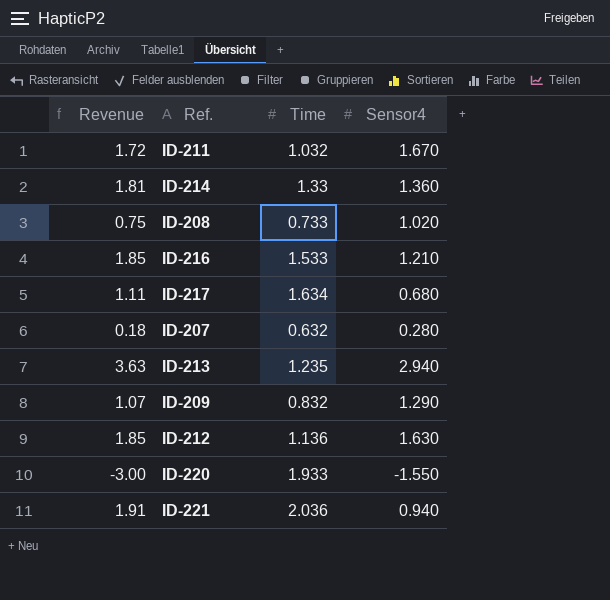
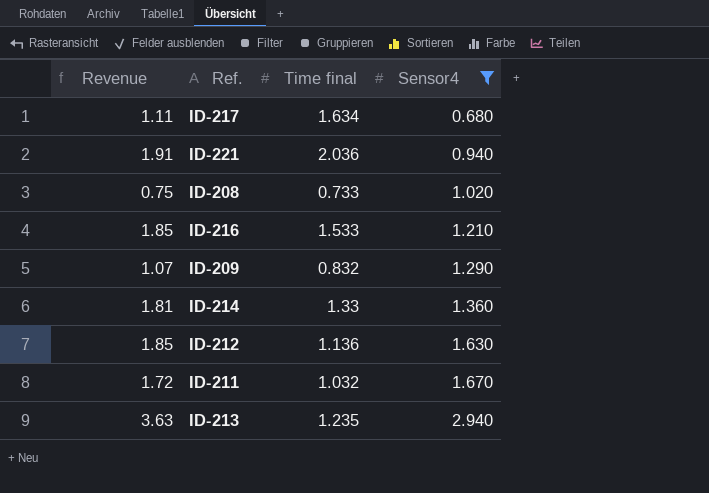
filter: none -> Sensor4 >= 0.680
row order: none -> Sensor4 ascending
column name: Time -> Time final

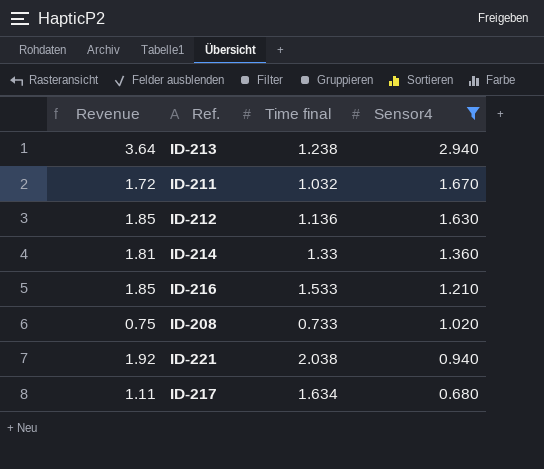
row order: Sensor4 ascending -> Sensor4 descending
row ID-209: 1.07 | 0.832 | 1.290 -> none
ID-213 | Revenue: 3.63 -> 3.64
ID-213 | Time final: 1.235 -> 1.238
ID-221 | Revenue: 1.91 -> 1.92
ID-221 | Time final: 2.036 -> 2.038

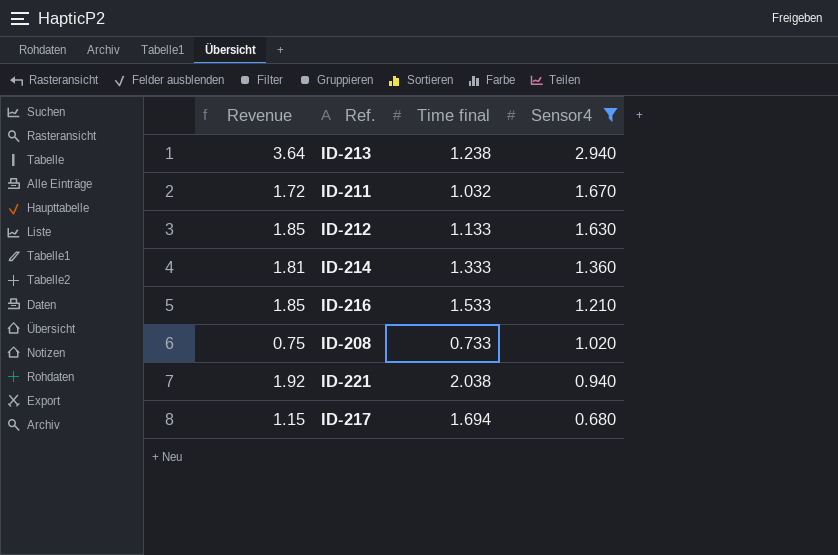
ID-212 | Time final: 1.136 -> 1.133
ID-214 | Time final: 1.33 -> 1.333
ID-217 | Revenue: 1.11 -> 1.15
ID-217 | Time final: 1.634 -> 1.694

